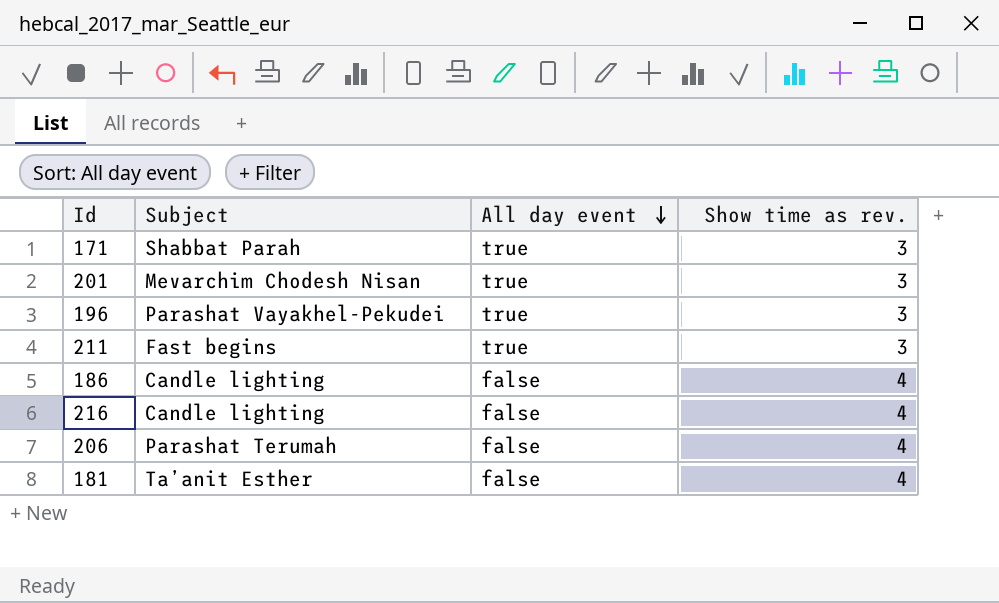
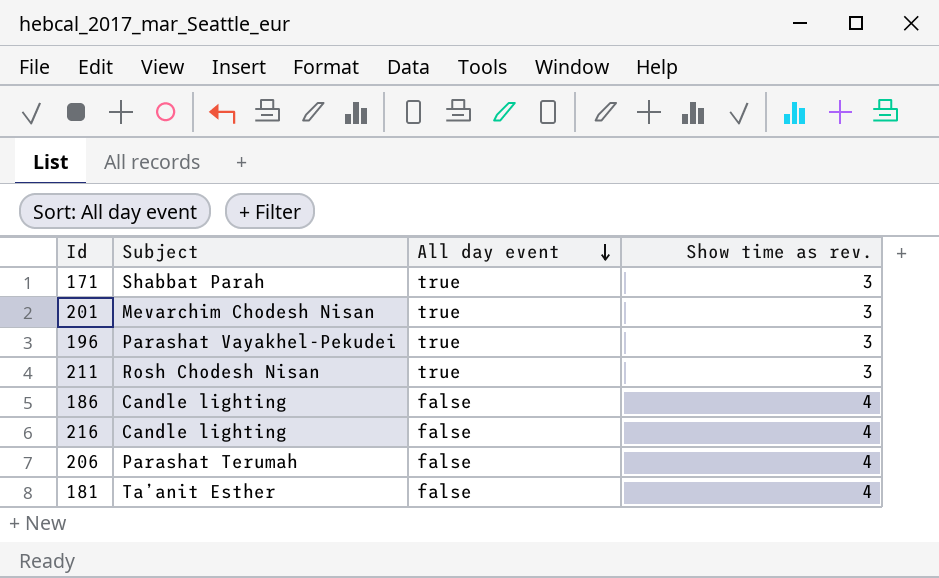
211 | Subject: Fast begins -> Rosh Chodesh Nisan

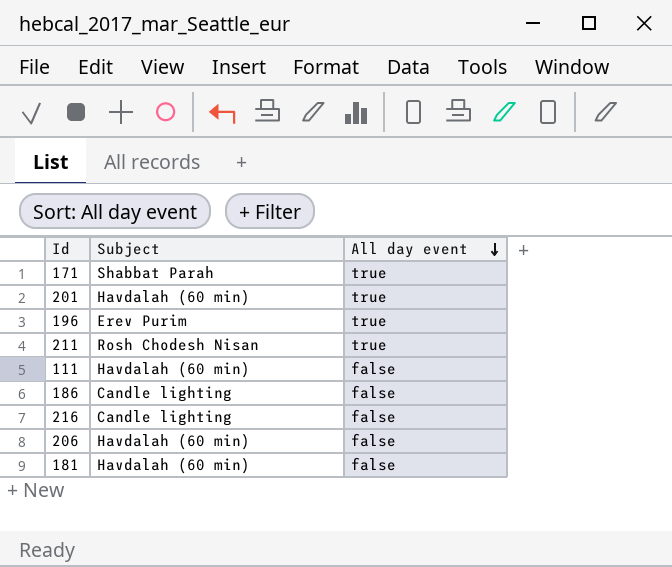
column Show time as rev. | position: 4 -> none
201 | Subject: Mevarchim Chodesh Nisan -> Havdalah (60 min)
196 | Subject: Parashat Vayakhel-Pekudei -> Erev Purim
row 111: none -> Havdalah (60 min) | false
206 | Subject: Parashat Terumah -> Havdalah (60 min)
181 | Subject: Ta’anit Esther -> Havdalah (60 min)

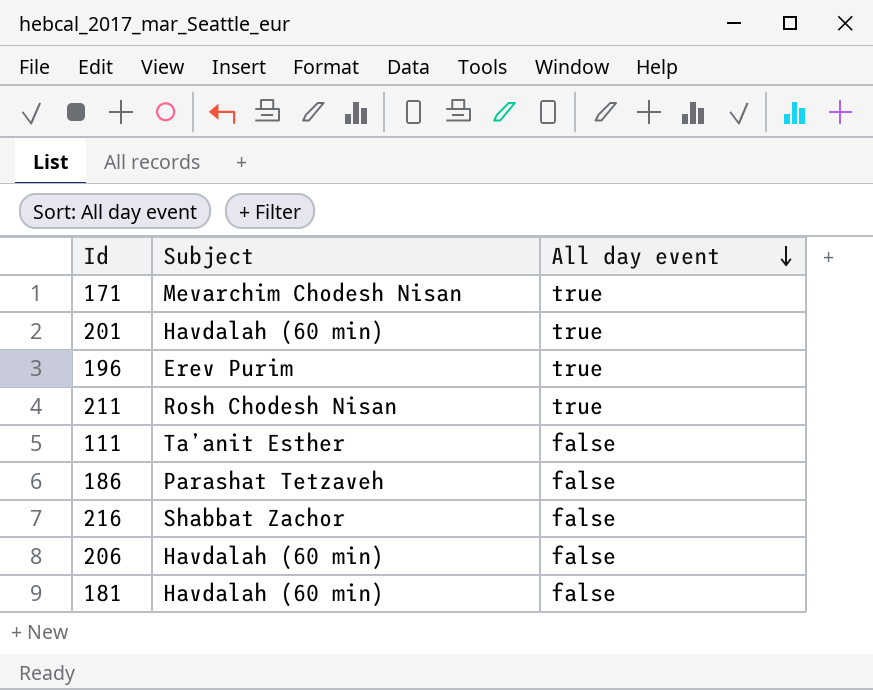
171 | Subject: Shabbat Parah -> Mevarchim Chodesh Nisan
111 | Subject: Havdalah (60 min) -> Ta’anit Esther
186 | Subject: Candle lighting -> Parashat Tetzaveh
216 | Subject: Candle lighting -> Shabbat Zachor

